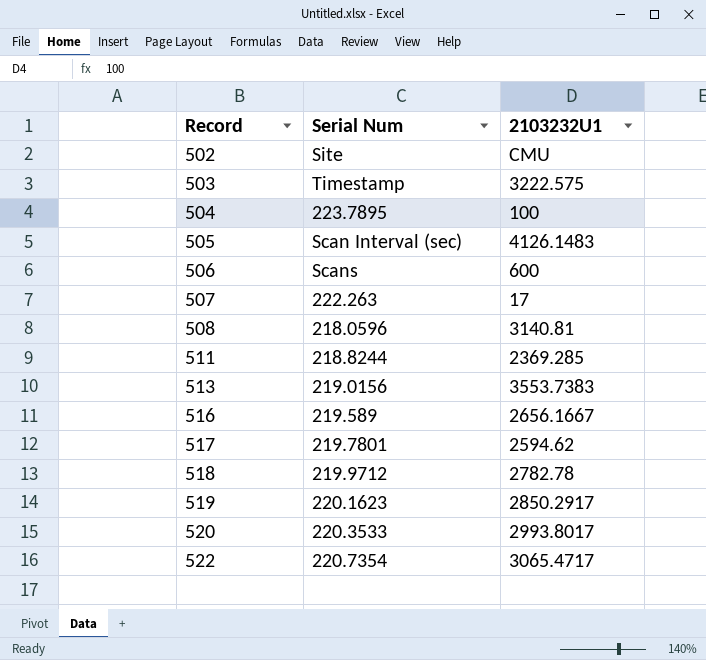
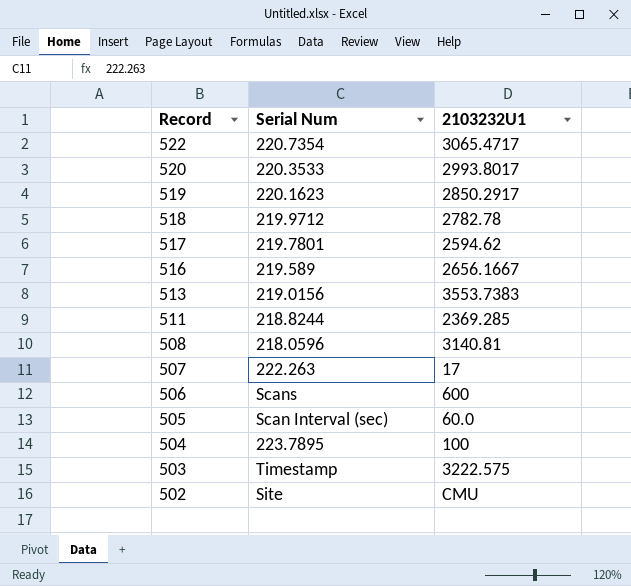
row order: Record ascending -> Record descending
505 | 2103232U1: 4126.1483 -> 60.0

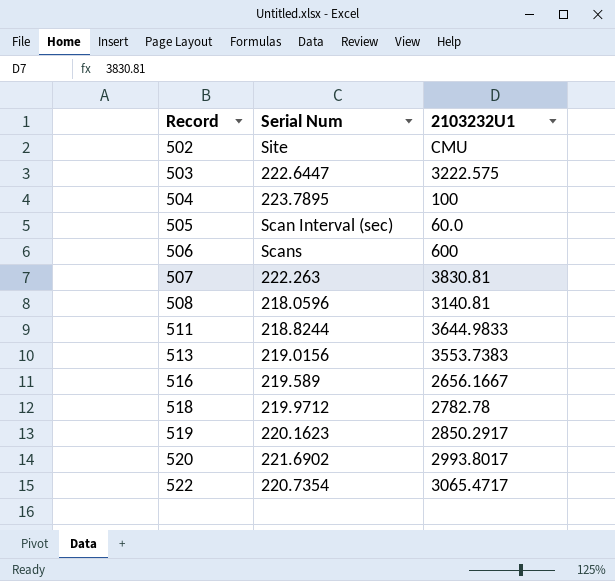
row order: Record descending -> Record ascending
row 517: 219.7801 | 2594.62 -> none
503 | Serial Num: Timestamp -> 222.6447
507 | 2103232U1: 17 -> 3830.81
511 | 2103232U1: 2369.285 -> 3644.9833
520 | Serial Num: 220.3533 -> 221.6902

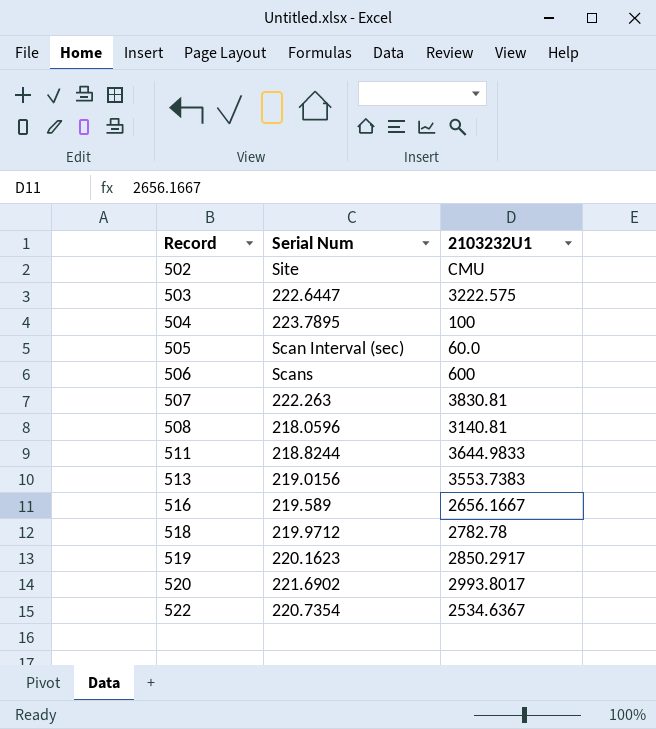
522 | 2103232U1: 3065.4717 -> 2534.6367

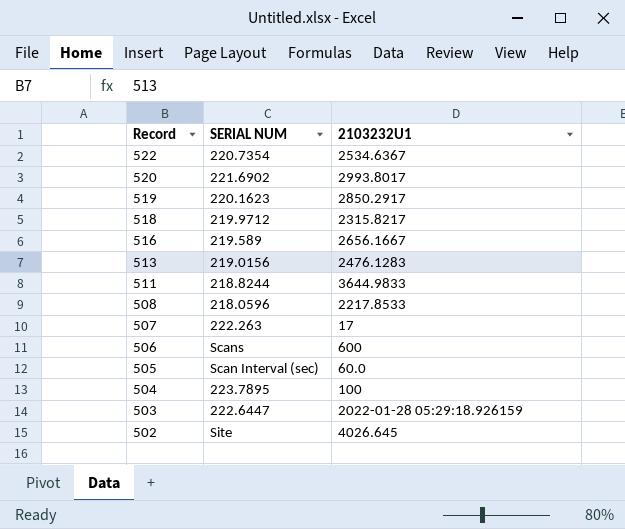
row order: Record ascending -> Record descending
column name: Serial Num -> SERIAL NUM
518 | 2103232U1: 2782.78 -> 2315.8217
513 | 2103232U1: 3553.7383 -> 2476.1283
508 | 2103232U1: 3140.81 -> 2217.8533
507 | 2103232U1: 3830.81 -> 17
503 | 2103232U1: 3222.575 -> 2022-01-28 05:29:18.926159
502 | 2103232U1: CMU -> 4026.645

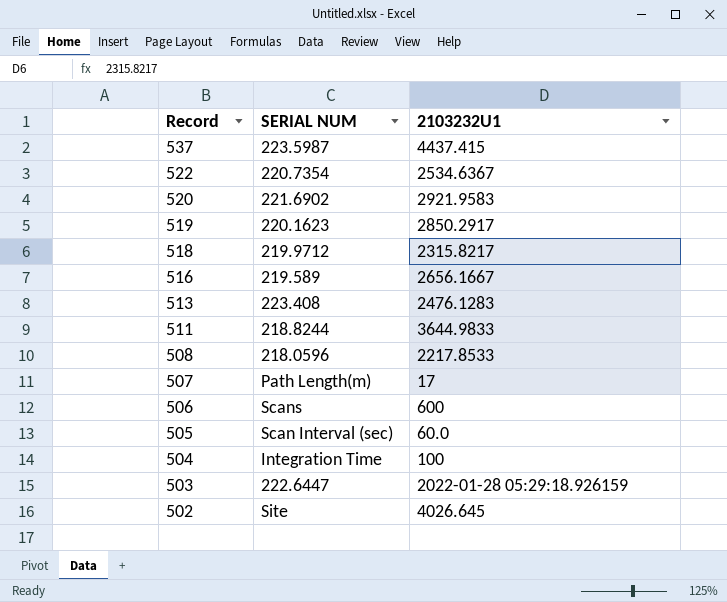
row 537: none -> 223.5987 | 4437.415
520 | 2103232U1: 2993.8017 -> 2921.9583
513 | SERIAL NUM: 219.0156 -> 223.408
507 | SERIAL NUM: 222.263 -> Path Length(m)
504 | SERIAL NUM: 223.7895 -> Integration Time

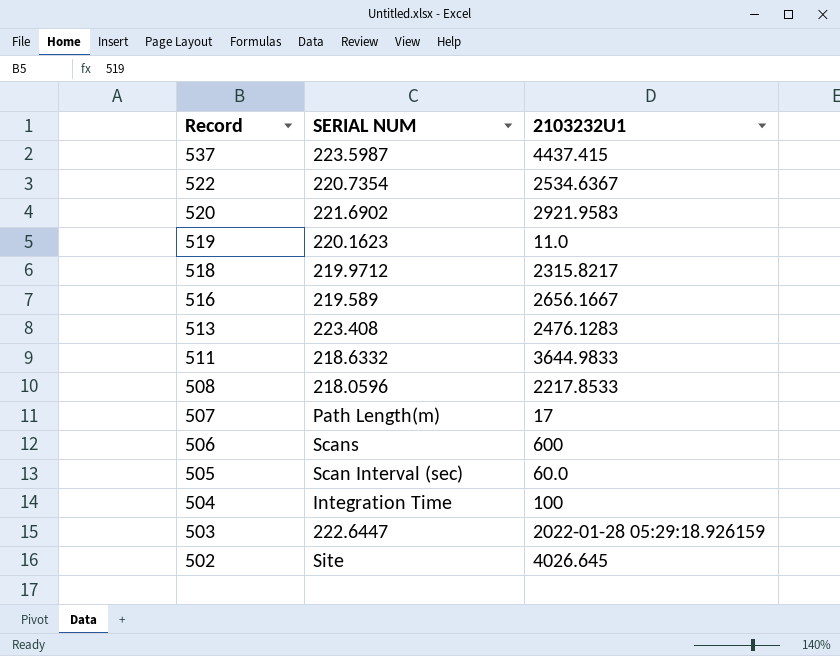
519 | 2103232U1: 2850.2917 -> 11.0
511 | SERIAL NUM: 218.8244 -> 218.6332

